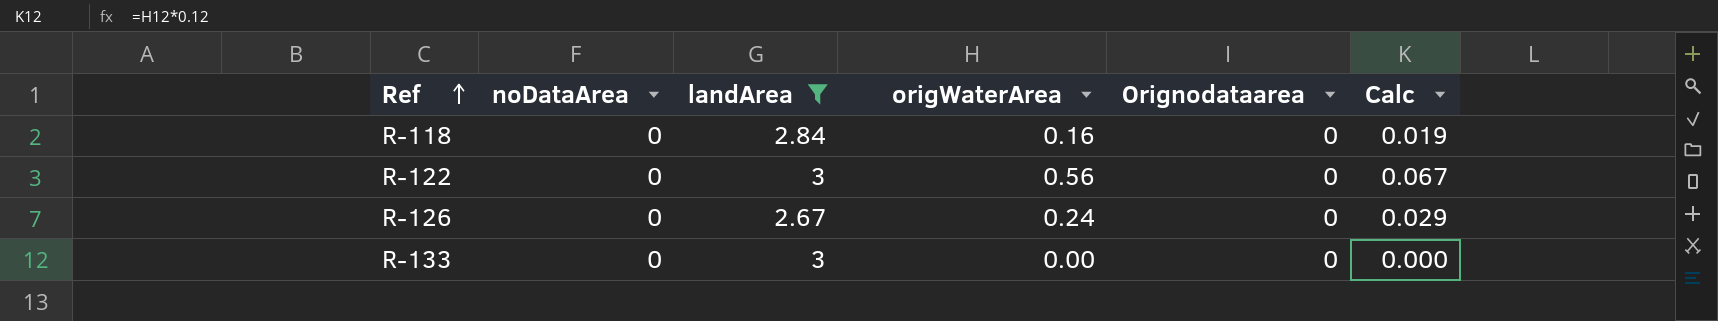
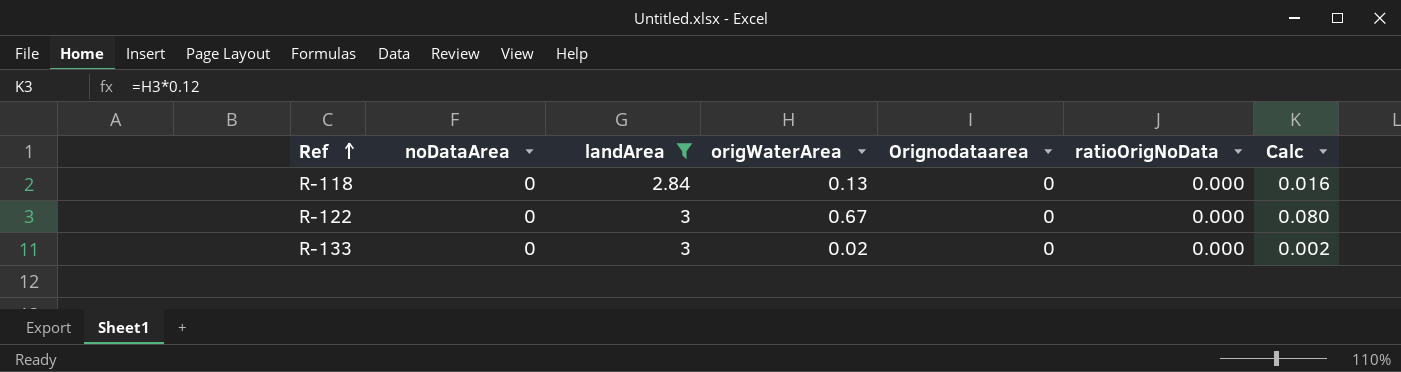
column ratioOrigNoData | position: none -> 6
row R-126: 0 | 2.67 | 0.24 | 0 | 0.029 -> none
R-118 | origWaterArea: 0.16 -> 0.13
R-118 | Calc: 0.019 -> 0.016
R-122 | origWaterArea: 0.56 -> 0.67
R-122 | Calc: 0.067 -> 0.080
R-133 | origWaterArea: 0.00 -> 0.02
R-133 | Calc: 0.000 -> 0.002

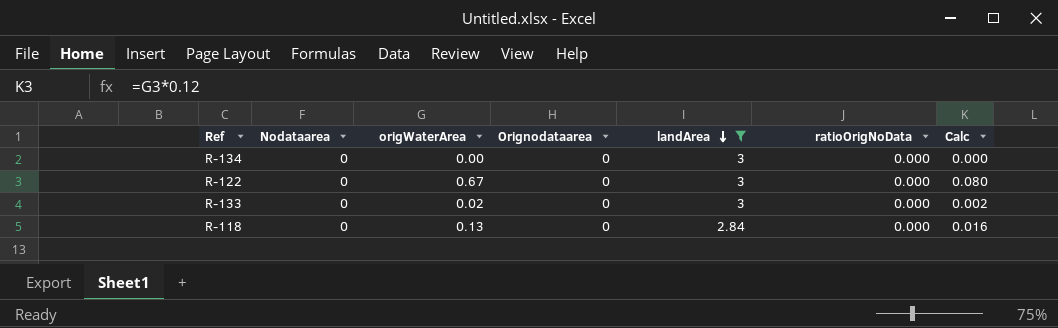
row order: Ref ascending -> landArea descending
column name: noDataArea -> Nodataarea
column landArea | position: 3 -> 5
row R-134: none -> 0 | 0.00 | 0 | 3 | 0.000 | 0.000

